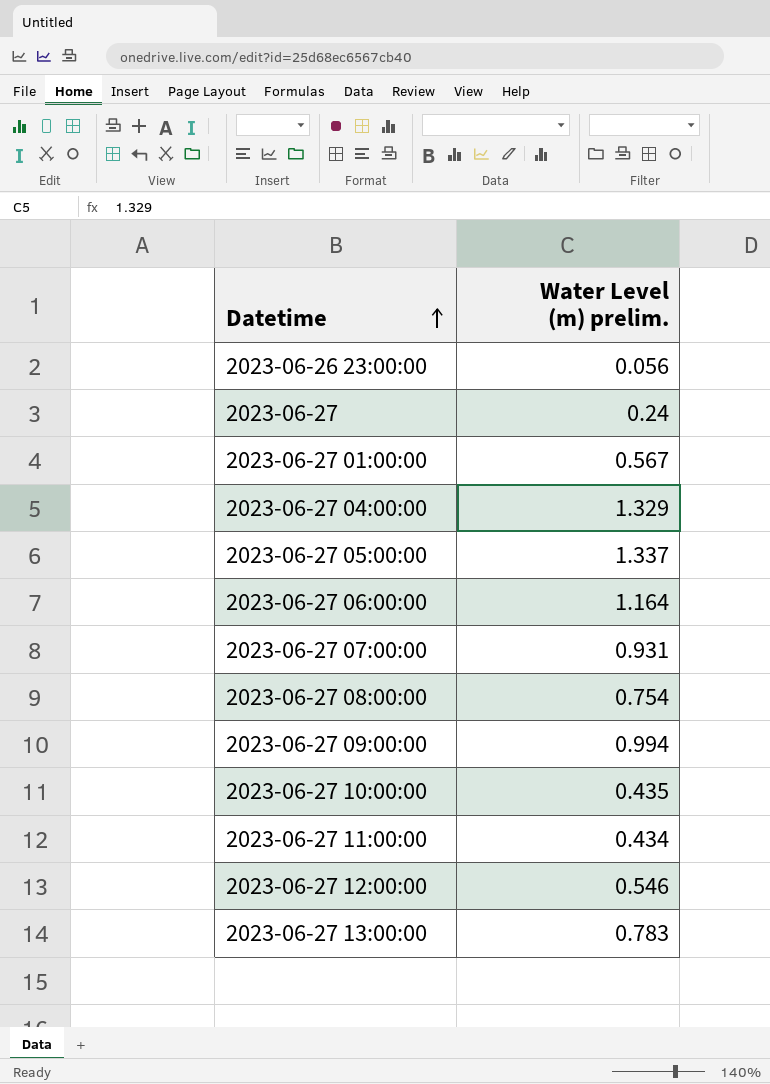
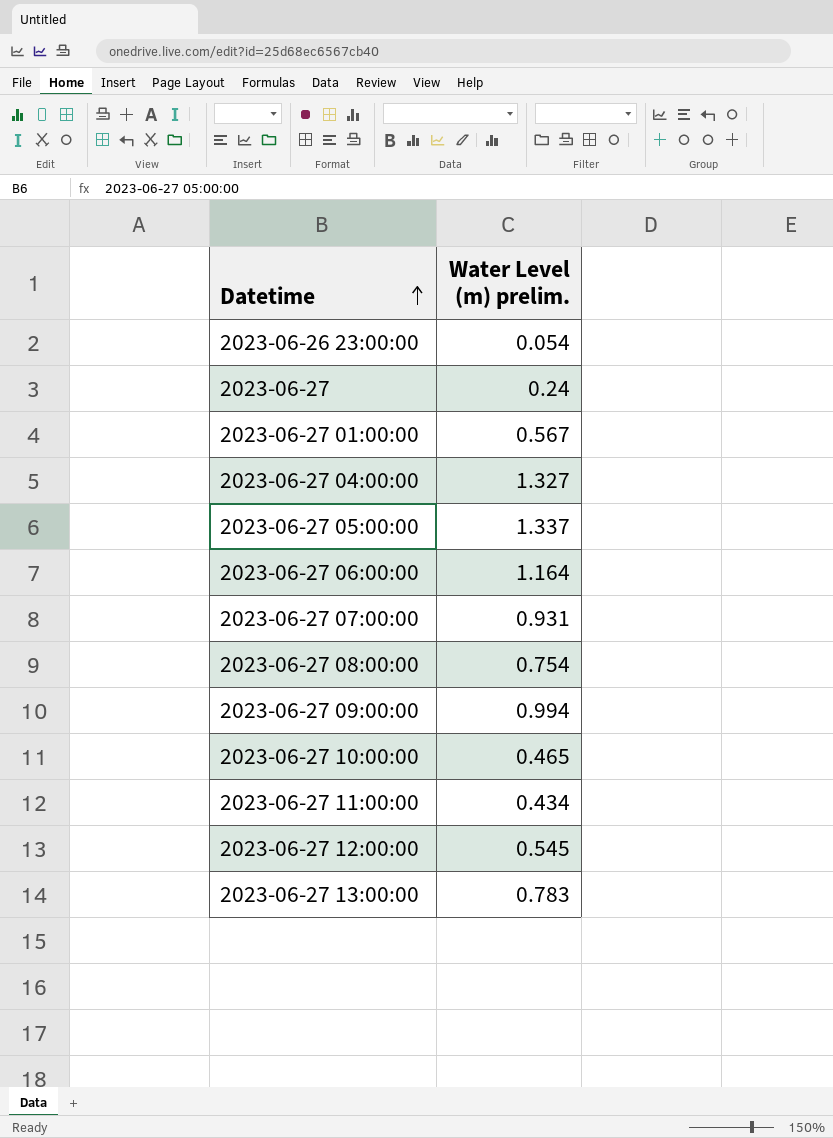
2023-06-26 23:00:00 | Water Level (m) prelim.: 0.056 -> 0.054
2023-06-27 04:00:00 | Water Level (m) prelim.: 1.329 -> 1.327
2023-06-27 10:00:00 | Water Level (m) prelim.: 0.435 -> 0.465
2023-06-27 12:00:00 | Water Level (m) prelim.: 0.546 -> 0.545

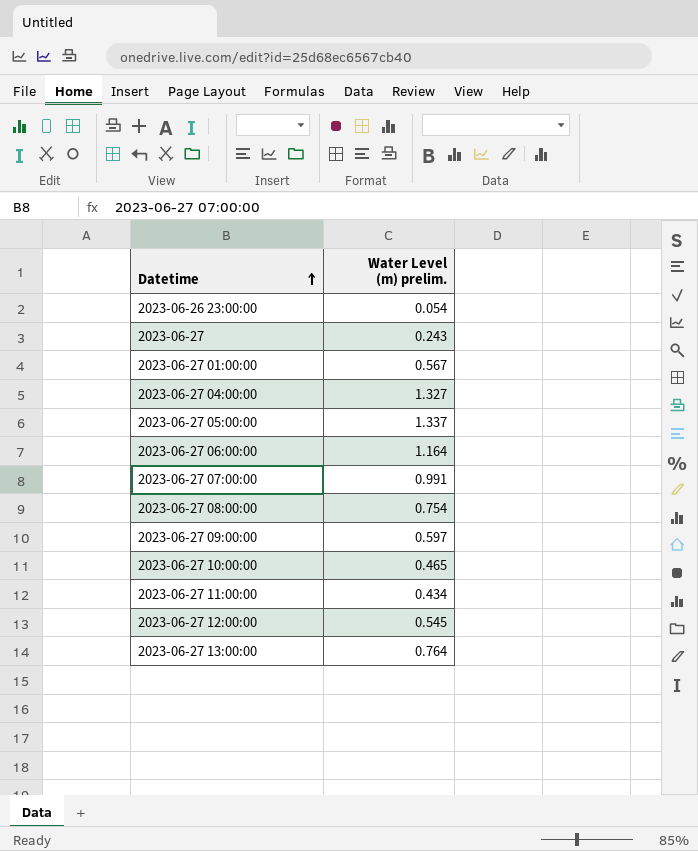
2023-06-27 | Water Level (m) prelim.: 0.24 -> 0.243
2023-06-27 07:00:00 | Water Level (m) prelim.: 0.931 -> 0.991
2023-06-27 09:00:00 | Water Level (m) prelim.: 0.994 -> 0.597
2023-06-27 13:00:00 | Water Level (m) prelim.: 0.783 -> 0.764

